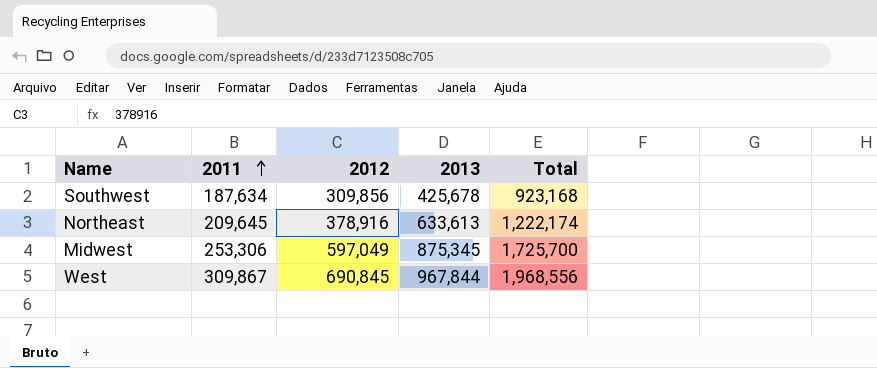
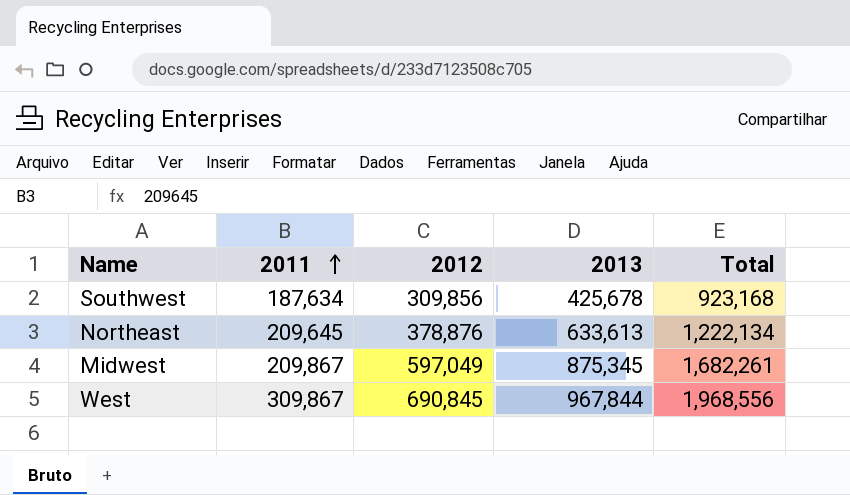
Northeast | 2012: 378,916 -> 378,876
Northeast | Total: 1,222,174 -> 1,222,134
Midwest | 2011: 253,306 -> 209,867
Midwest | Total: 1,725,700 -> 1,682,261

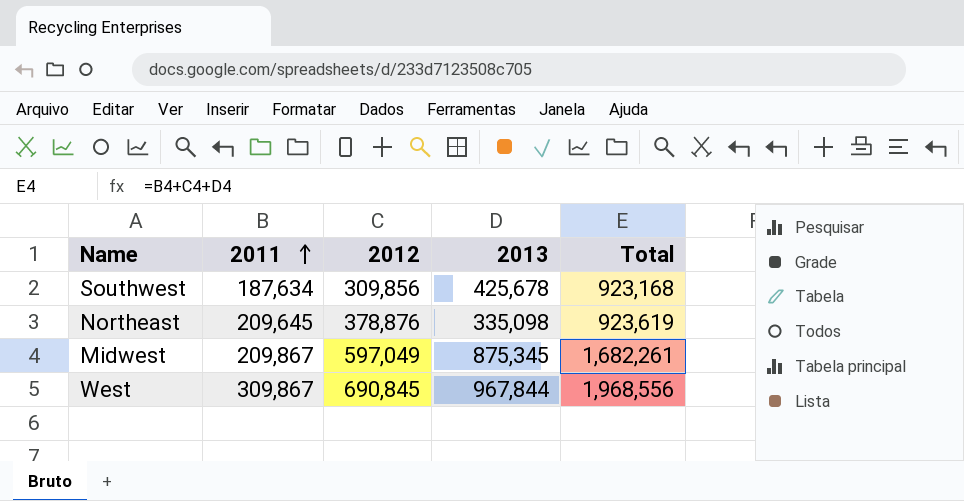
Northeast | 2013: 633,613 -> 335,098
Northeast | Total: 1,222,134 -> 923,619

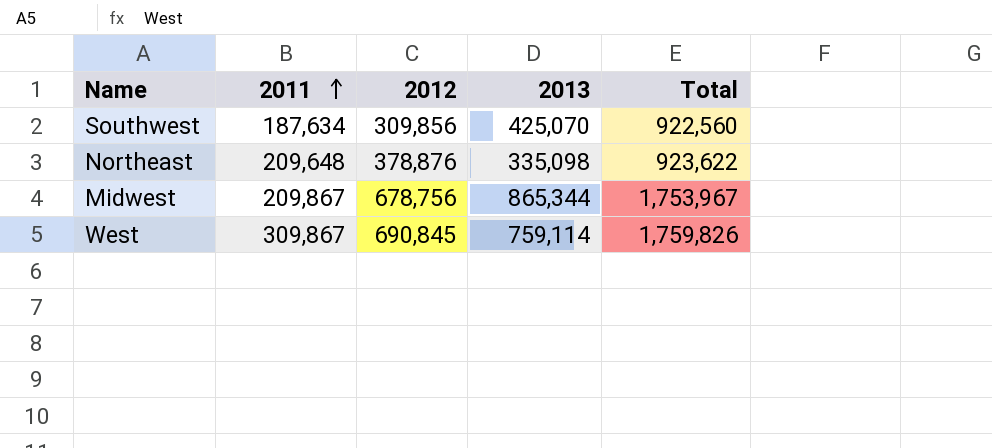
Southwest | 2013: 425,678 -> 425,070
Southwest | Total: 923,168 -> 922,560
Northeast | 2011: 209,645 -> 209,648
Northeast | Total: 923,619 -> 923,622
Midwest | 2012: 597,049 -> 678,756
Midwest | 2013: 875,345 -> 865,344
Midwest | Total: 1,682,261 -> 1,753,967
West | 2013: 967,844 -> 759,114
West | Total: 1,968,556 -> 1,759,826

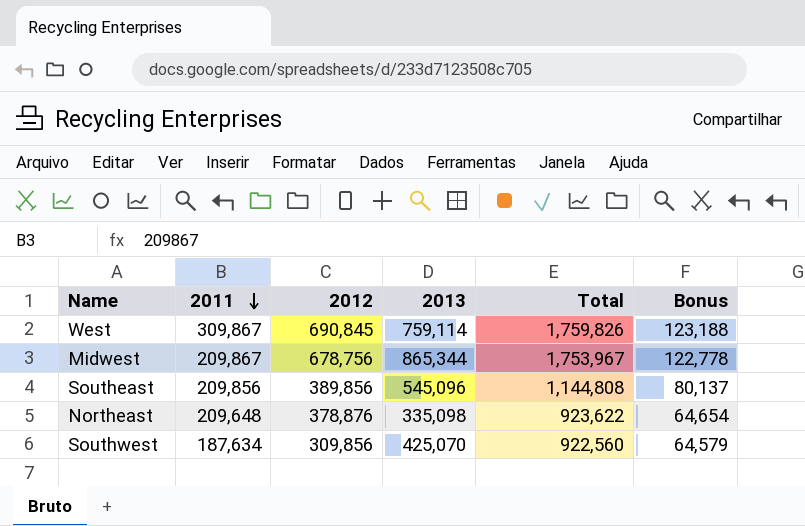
row order: 2011 ascending -> 2011 descending
column Bonus | formula: none -> [Total] * 0.07
row Southeast: none -> 209,856 | 389,856 | 545,096 | 1,144,808 | 80,137

